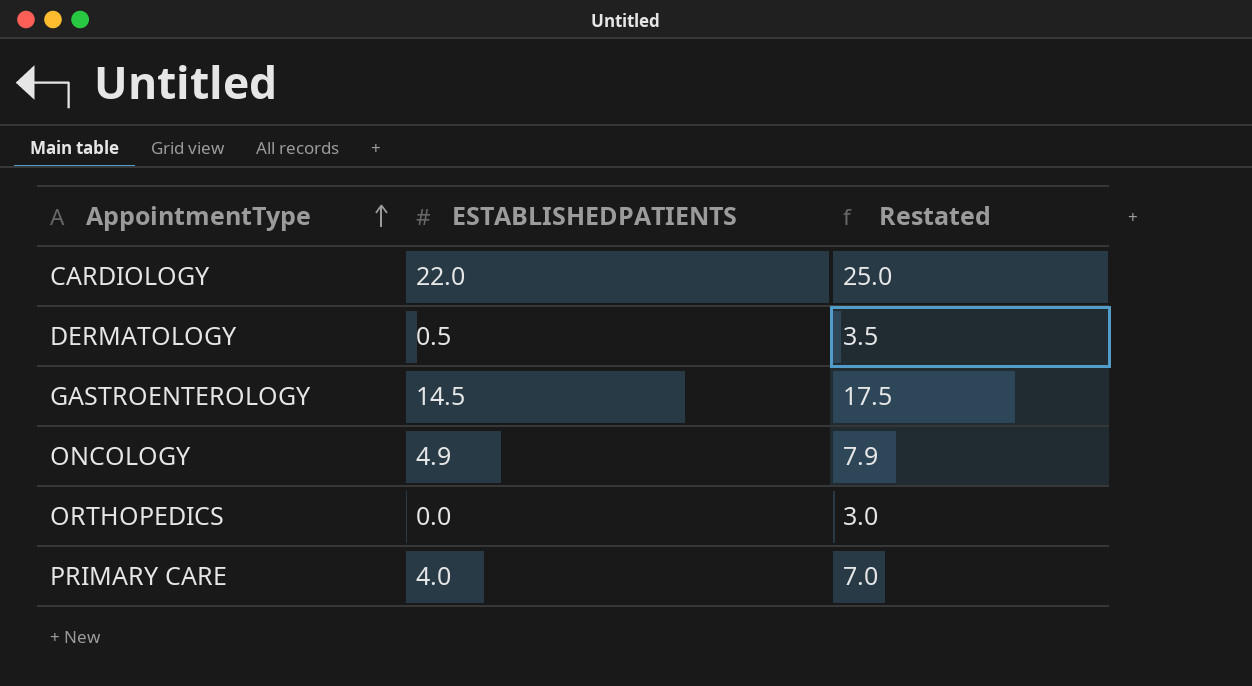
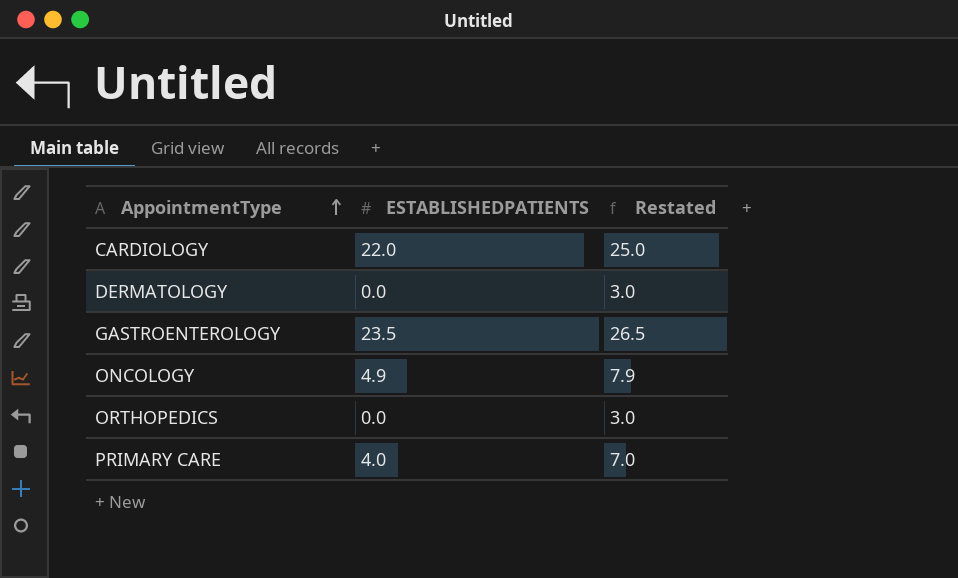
DERMATOLOGY | ESTABLISHEDPATIENTS: 0.5 -> 0.0
DERMATOLOGY | Restated: 3.5 -> 3.0
GASTROENTEROLOGY | ESTABLISHEDPATIENTS: 14.5 -> 23.5
GASTROENTEROLOGY | Restated: 17.5 -> 26.5

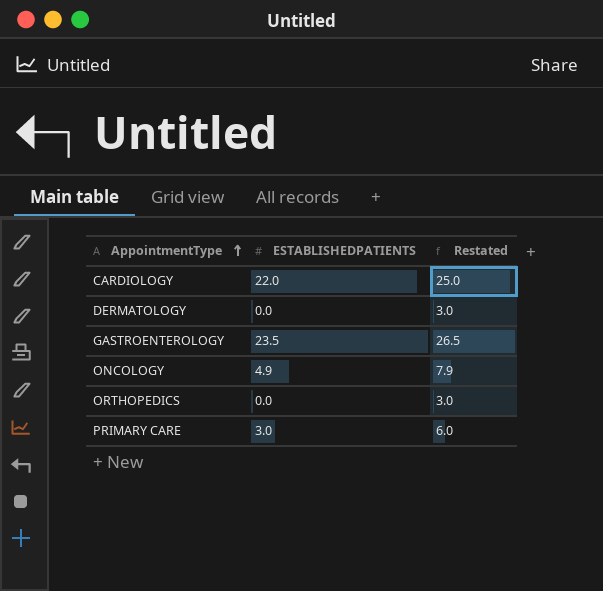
PRIMARY CARE | ESTABLISHEDPATIENTS: 4.0 -> 3.0
PRIMARY CARE | Restated: 7.0 -> 6.0

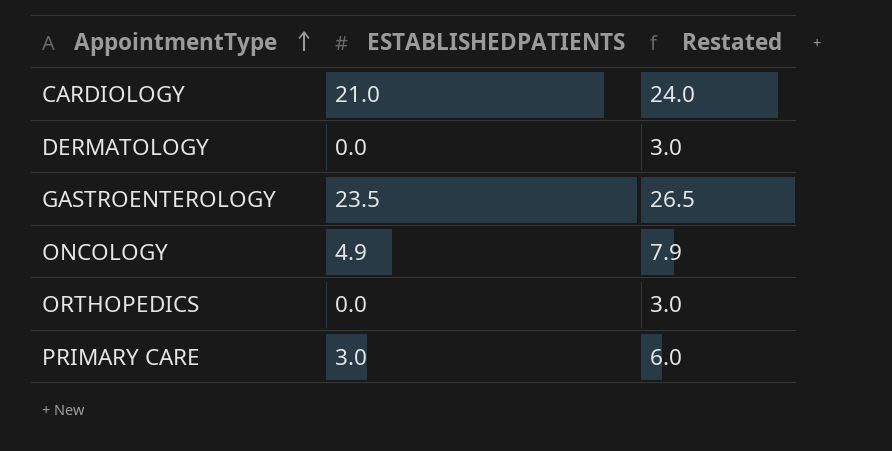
CARDIOLOGY | ESTABLISHEDPATIENTS: 22.0 -> 21.0
CARDIOLOGY | Restated: 25.0 -> 24.0

